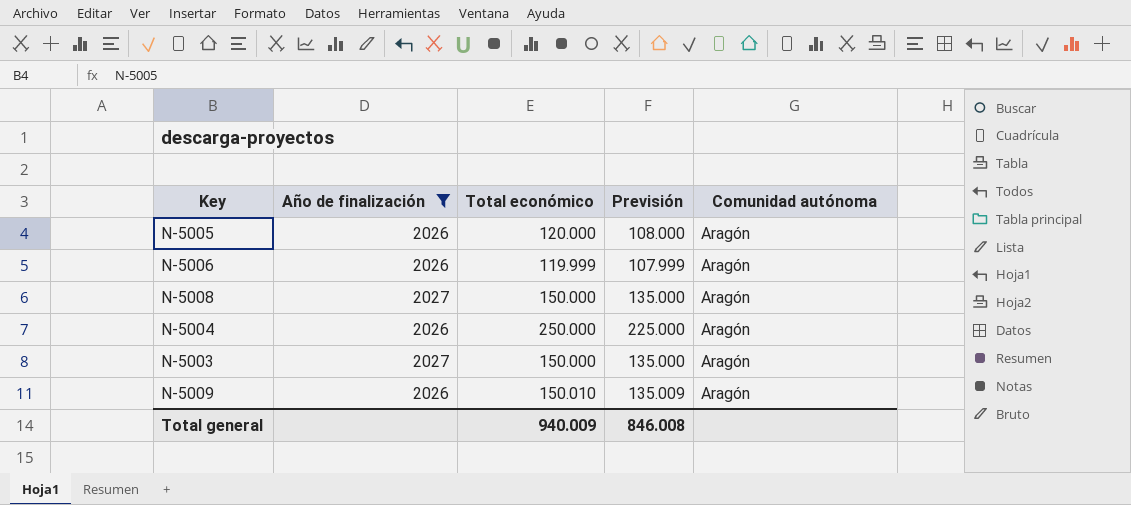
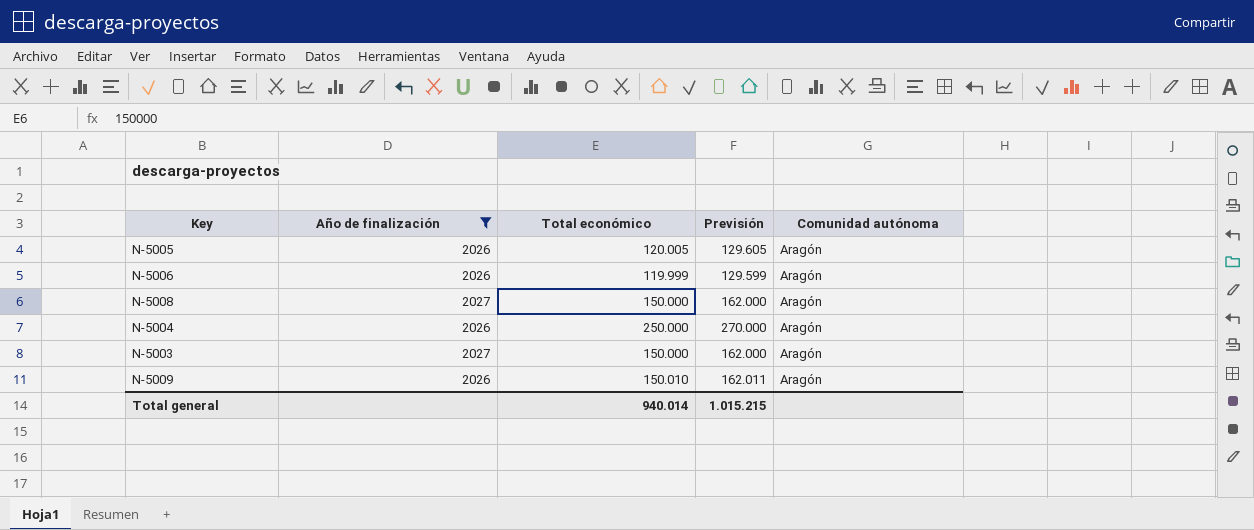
column Previsión | formula: [Total económico] * 0,9 -> [Total económico] * 1,08
N-5005 | Total económico: 120.000 -> 120.005
Total general | Total económico: 940.009 -> 940.014
Total general | Previsión: 846.008 -> 1.015.215

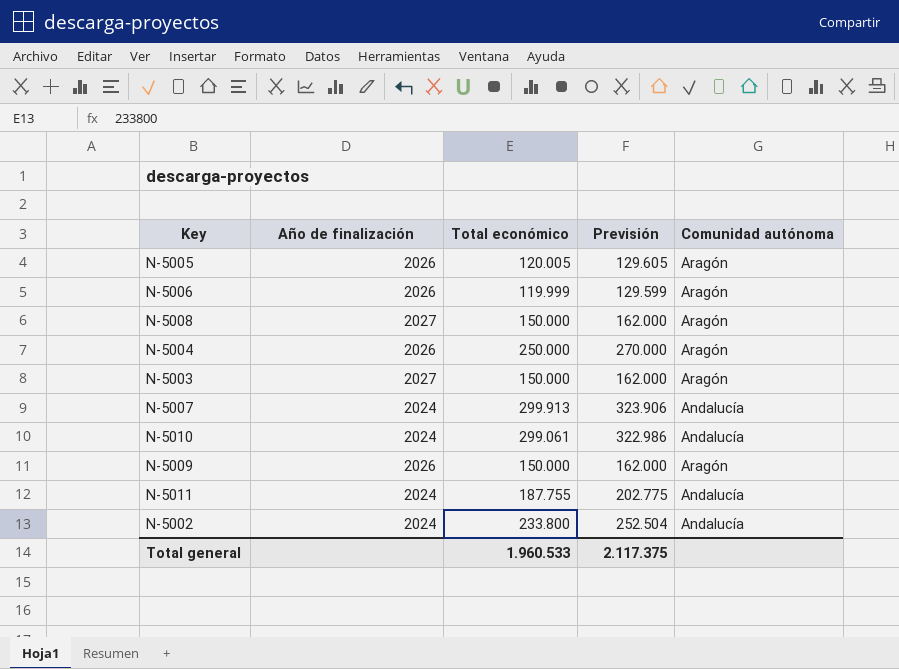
filter: Año de finalización != 2024 -> none
N-5009 | Total económico: 150.010 -> 150.000
N-5009 | Previsión: 162.011 -> 162.000
Total general | Total económico: 940.014 -> 1.960.533
Total general | Previsión: 1.015.215 -> 2.117.375

